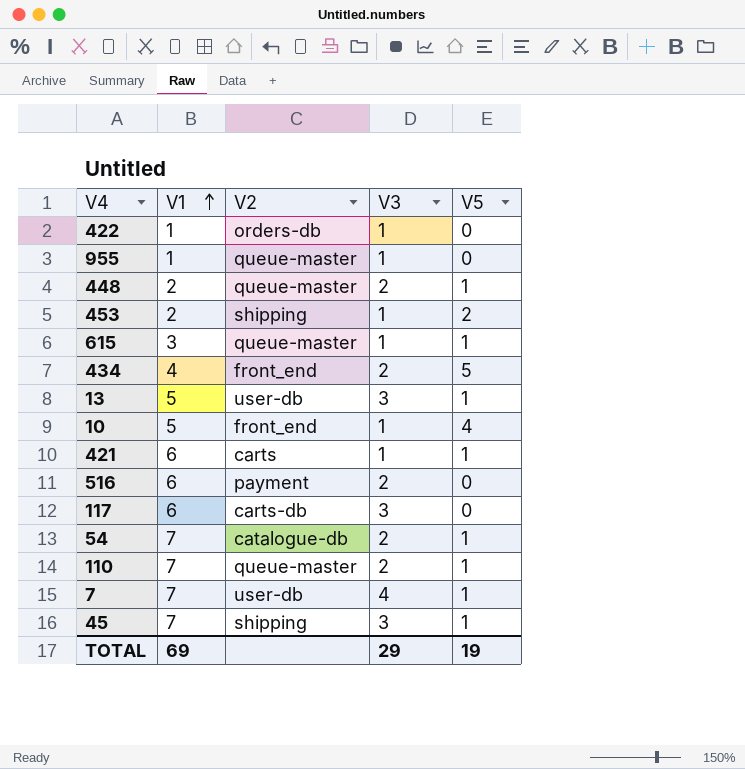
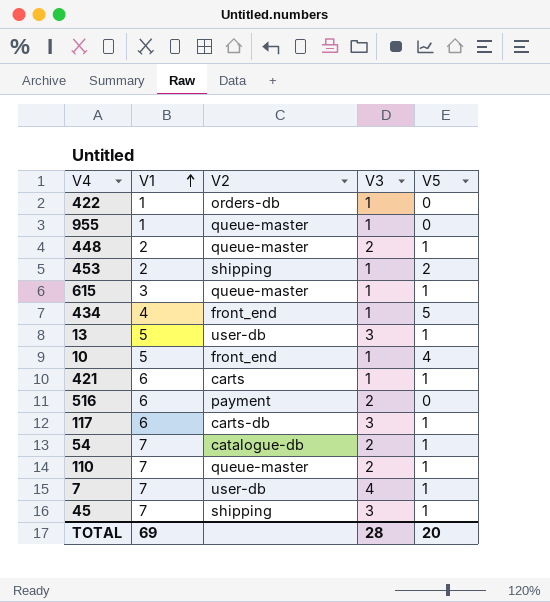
434 | V3: 2 -> 1
117 | V5: 0 -> 1
TOTAL | V3: 29 -> 28
TOTAL | V5: 19 -> 20

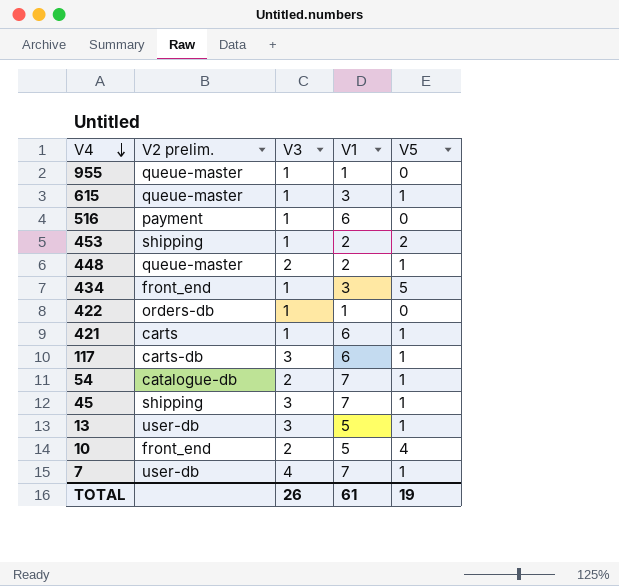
row order: V1 ascending -> V4 descending
column name: V2 -> V2 prelim.
column V1 | position: 2 -> 4
row 110: 7 | queue-master | 2 | 1 -> none
516 | V3: 2 -> 1
434 | V1: 4 -> 3
10 | V3: 1 -> 2
TOTAL | V3: 28 -> 26
TOTAL | V1: 69 -> 61
TOTAL | V5: 20 -> 19

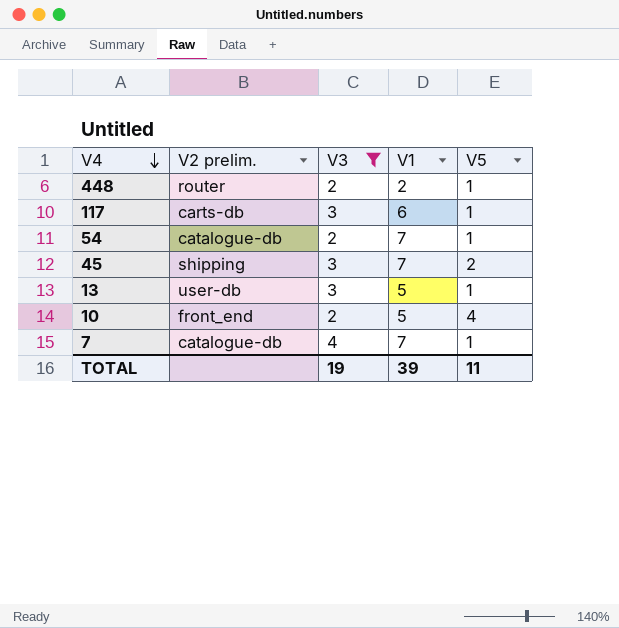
filter: none -> V3 != 1
448 | V2 prelim.: queue-master -> router
45 | V5: 1 -> 2
7 | V2 prelim.: user-db -> catalogue-db
TOTAL | V3: 26 -> 19
TOTAL | V1: 61 -> 39
TOTAL | V5: 19 -> 11

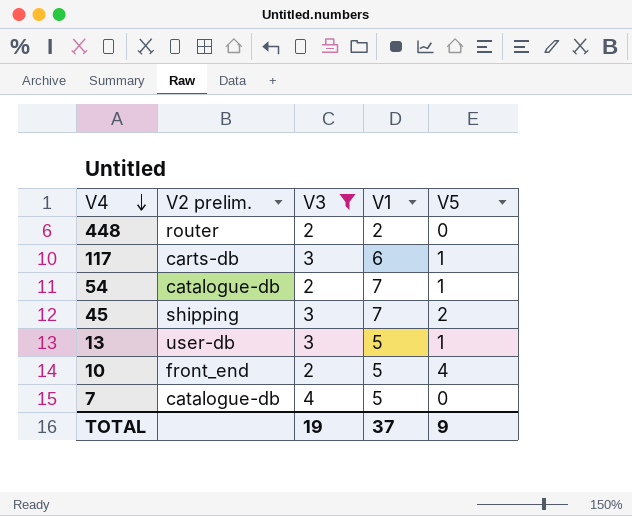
448 | V5: 1 -> 0
7 | V1: 7 -> 5
7 | V5: 1 -> 0
TOTAL | V1: 39 -> 37
TOTAL | V5: 11 -> 9

